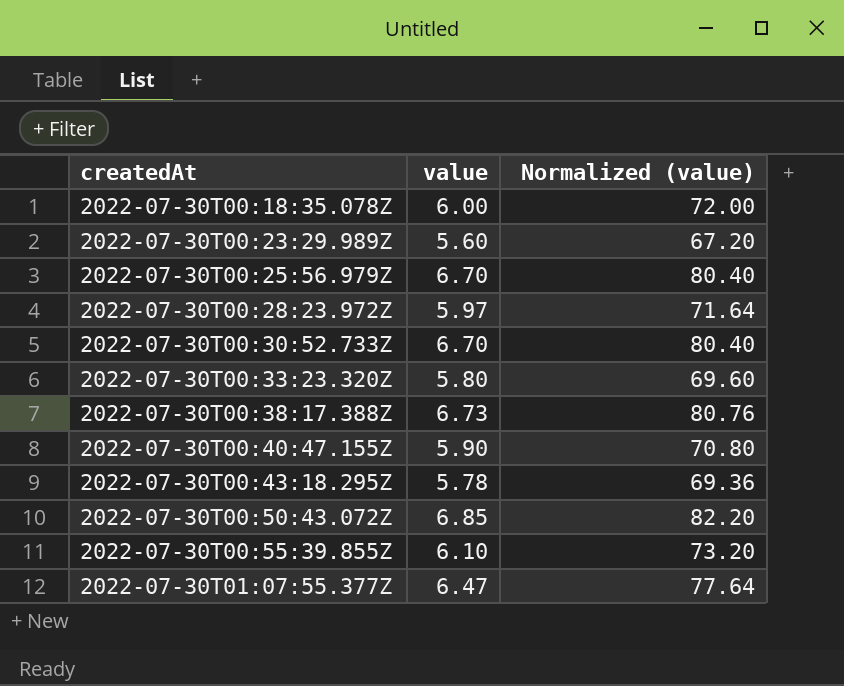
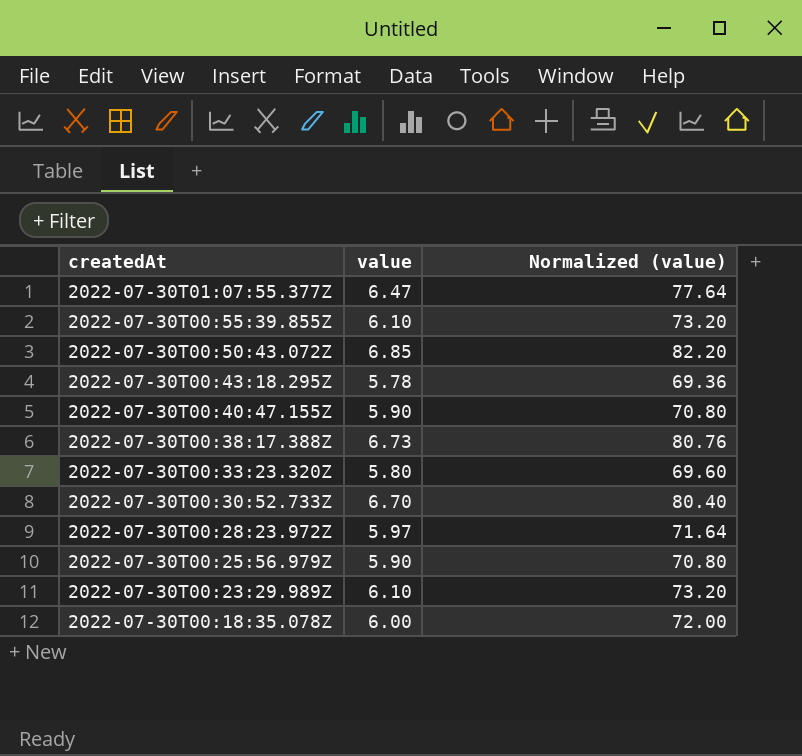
row order: createdAt ascending -> createdAt descending
2022-07-30T00:25:56.979Z | value: 6.70 -> 5.90
2022-07-30T00:25:56.979Z | Normalized (value): 80.40 -> 70.80
2022-07-30T00:23:29.989Z | value: 5.60 -> 6.10
2022-07-30T00:23:29.989Z | Normalized (value): 67.20 -> 73.20

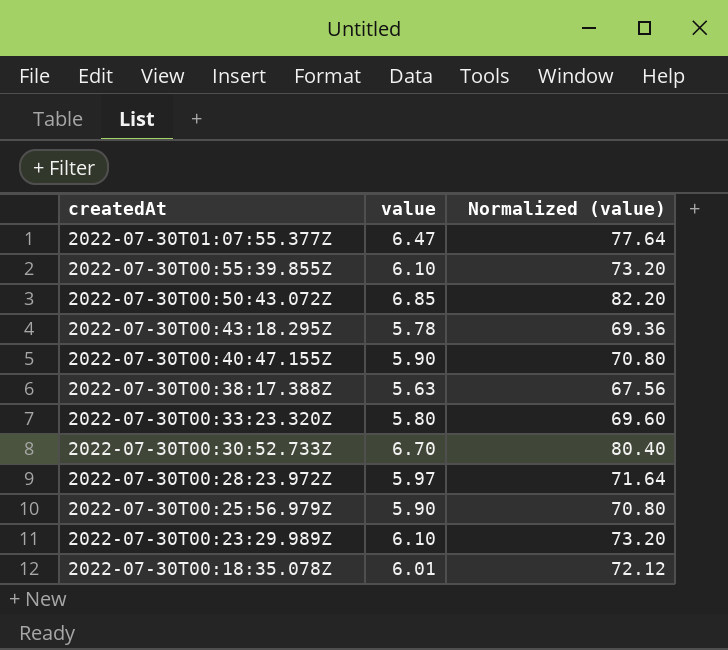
2022-07-30T00:38:17.388Z | value: 6.73 -> 5.63
2022-07-30T00:38:17.388Z | Normalized (value): 80.76 -> 67.56
2022-07-30T00:18:35.078Z | value: 6.00 -> 6.01
2022-07-30T00:18:35.078Z | Normalized (value): 72.00 -> 72.12

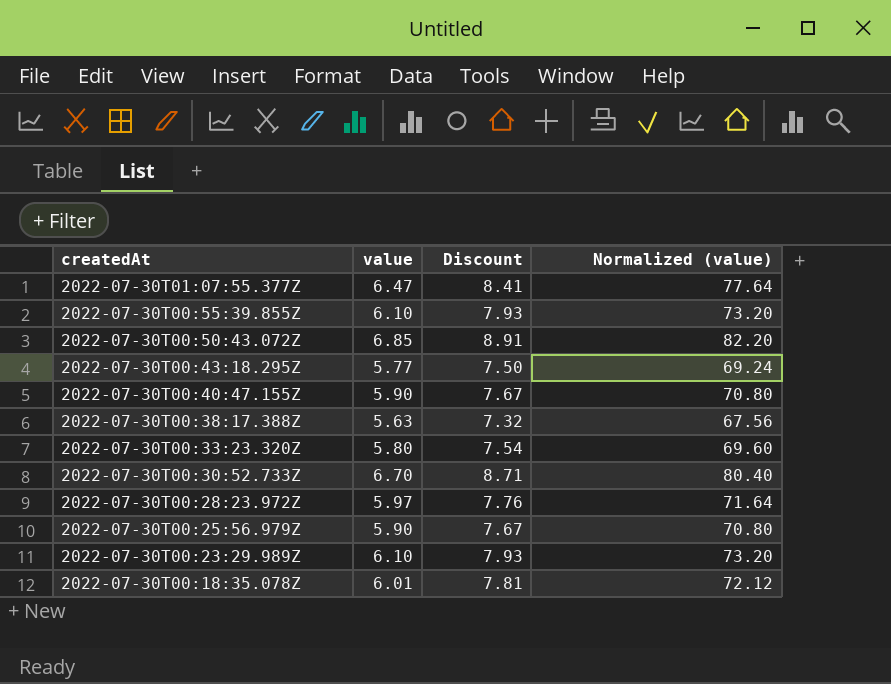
column Discount | formula: none -> [value] * 1.3
2022-07-30T00:43:18.295Z | value: 5.78 -> 5.77
2022-07-30T00:43:18.295Z | Normalized (value): 69.36 -> 69.24

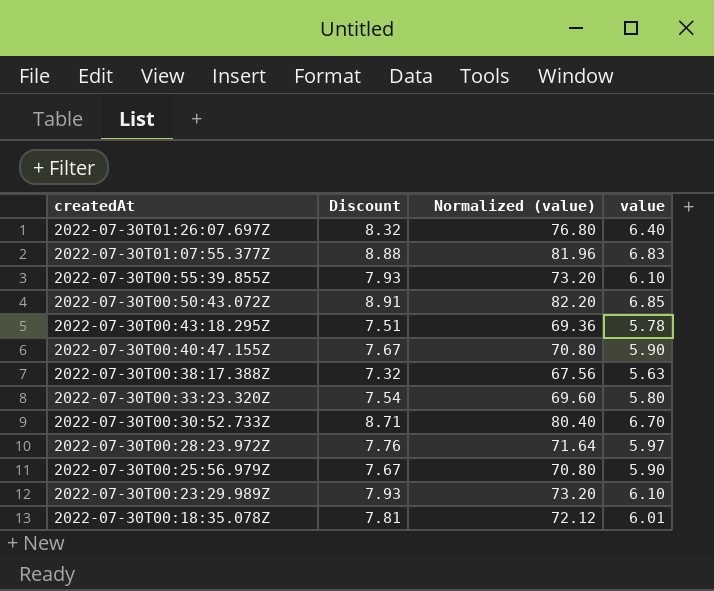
column value | position: 2 -> 4
row 2022-07-30T01:26:07.697Z: none -> 8.32 | 76.80 | 6.40
2022-07-30T01:07:55.377Z | Discount: 8.41 -> 8.88
2022-07-30T01:07:55.377Z | Normalized (value): 77.64 -> 81.96
2022-07-30T01:07:55.377Z | value: 6.47 -> 6.83
2022-07-30T00:43:18.295Z | Discount: 7.50 -> 7.51
2022-07-30T00:43:18.295Z | Normalized (value): 69.24 -> 69.36
2022-07-30T00:43:18.295Z | value: 5.77 -> 5.78

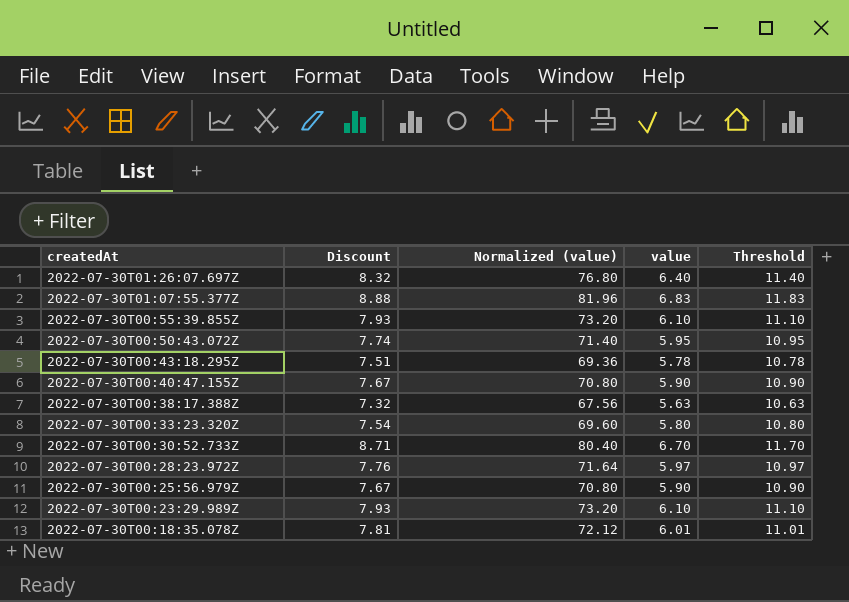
column Threshold | formula: none -> [value] + 5
2022-07-30T00:50:43.072Z | Discount: 8.91 -> 7.74
2022-07-30T00:50:43.072Z | Normalized (value): 82.20 -> 71.40
2022-07-30T00:50:43.072Z | value: 6.85 -> 5.95

